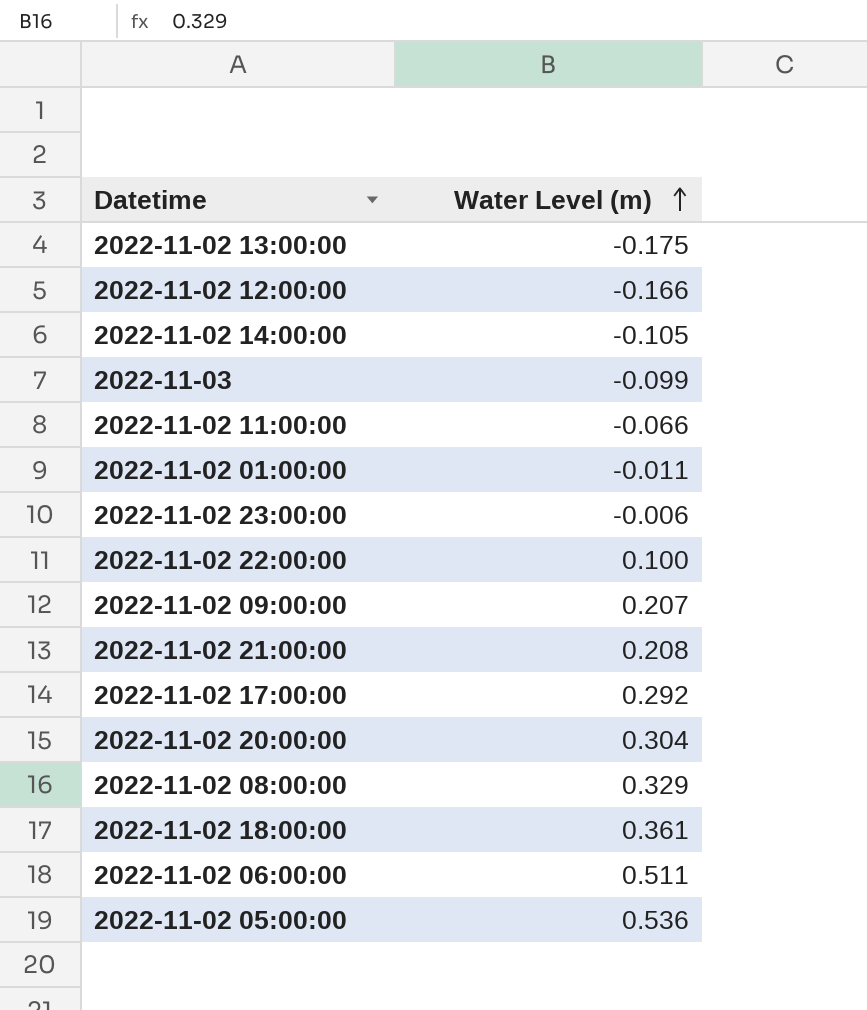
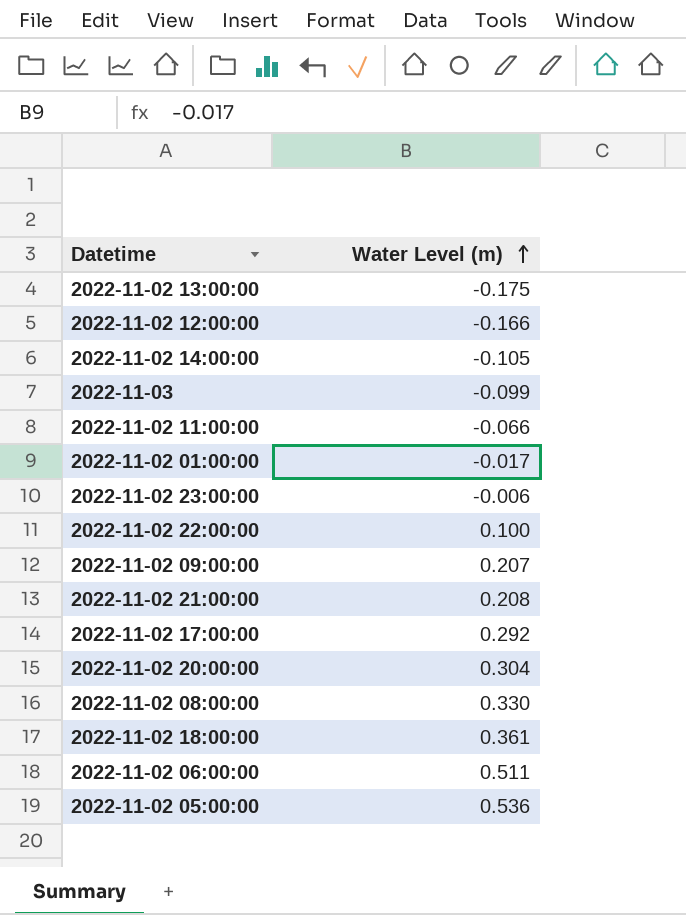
2022-11-02 01:00:00 | Water Level (m): -0.011 -> -0.017
2022-11-02 08:00:00 | Water Level (m): 0.329 -> 0.330

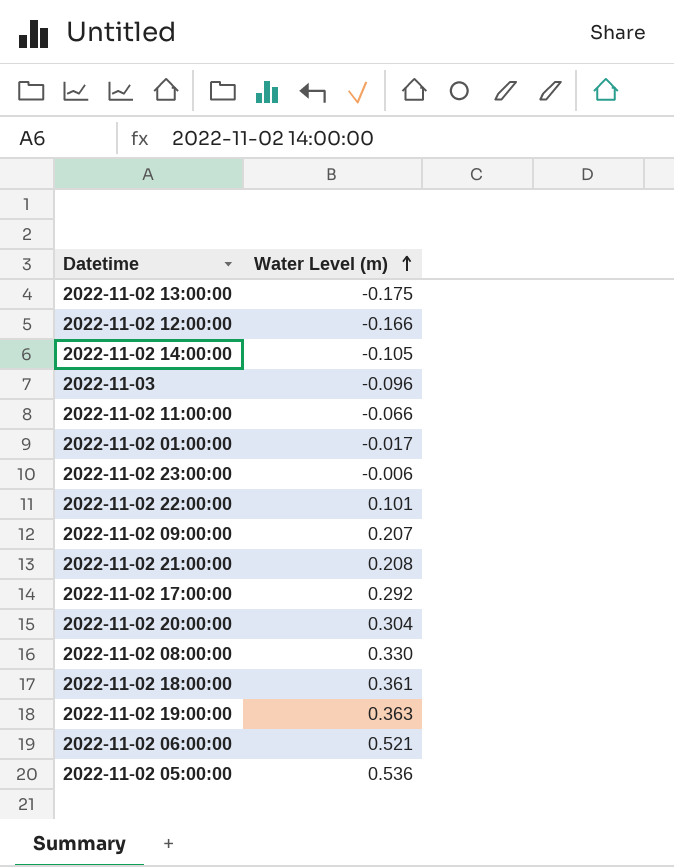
2022-11-03 | Water Level (m): -0.099 -> -0.096
2022-11-02 22:00:00 | Water Level (m): 0.100 -> 0.101
row 2022-11-02 19:00:00: none -> 0.363
2022-11-02 06:00:00 | Water Level (m): 0.511 -> 0.521

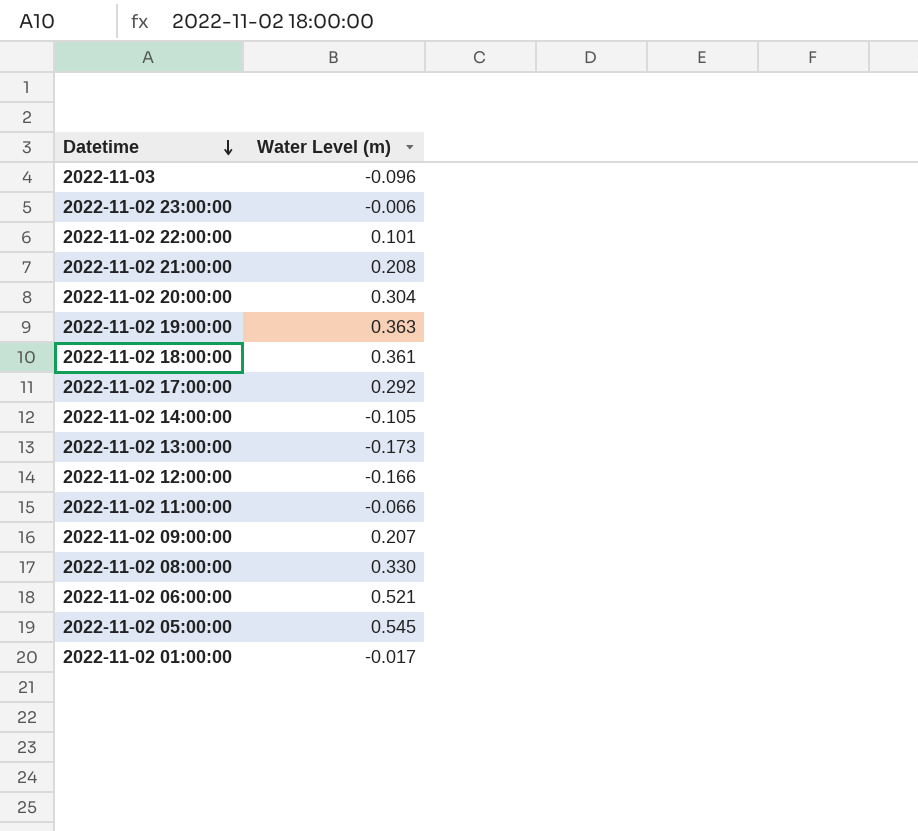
row order: Water Level (m) ascending -> Datetime descending
2022-11-02 13:00:00 | Water Level (m): -0.175 -> -0.173
2022-11-02 05:00:00 | Water Level (m): 0.536 -> 0.545

